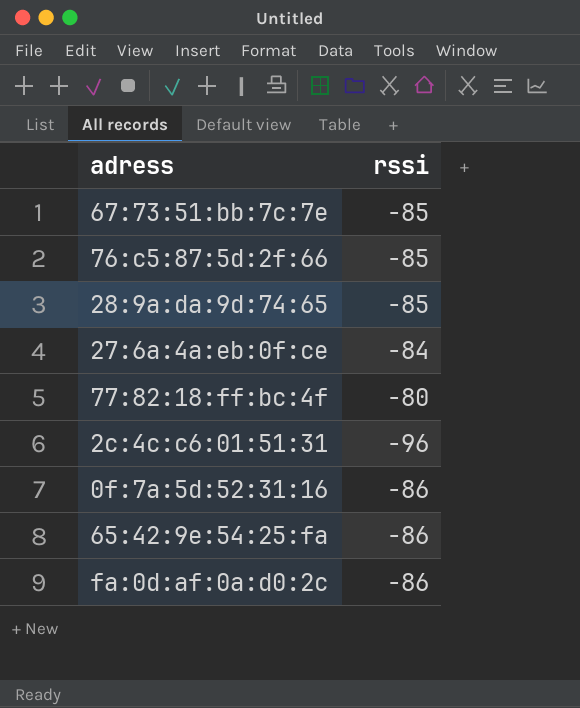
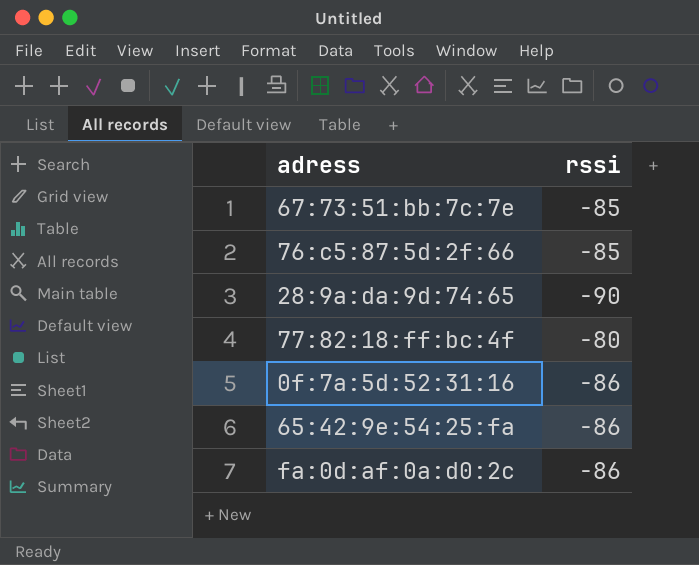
row 27:6a:4a:eb:0f:ce: -84 -> none
row 2c:4c:c6:01:51:31: -96 -> none
28:9a:da:9d:74:65 | rssi: -85 -> -90

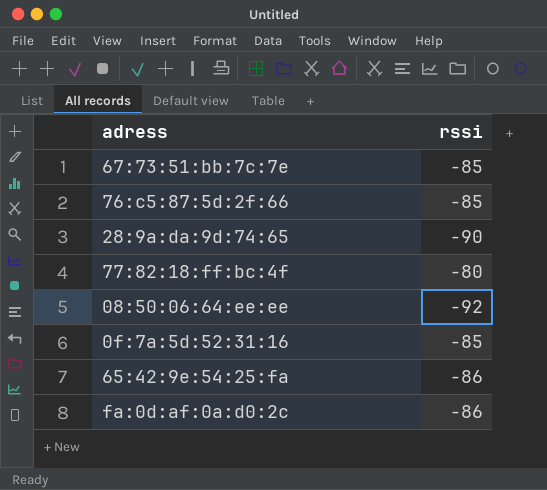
row 08:50:06:64:ee:ee: none -> -92
0f:7a:5d:52:31:16 | rssi: -86 -> -85

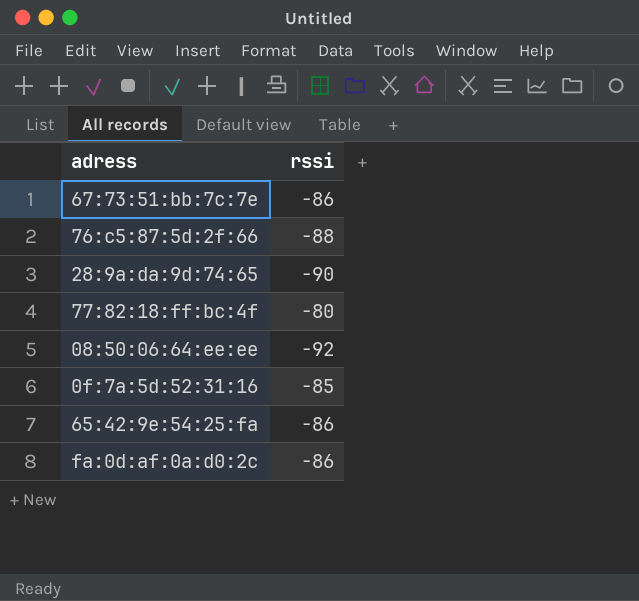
67:73:51:bb:7c:7e | rssi: -85 -> -86
76:c5:87:5d:2f:66 | rssi: -85 -> -88

